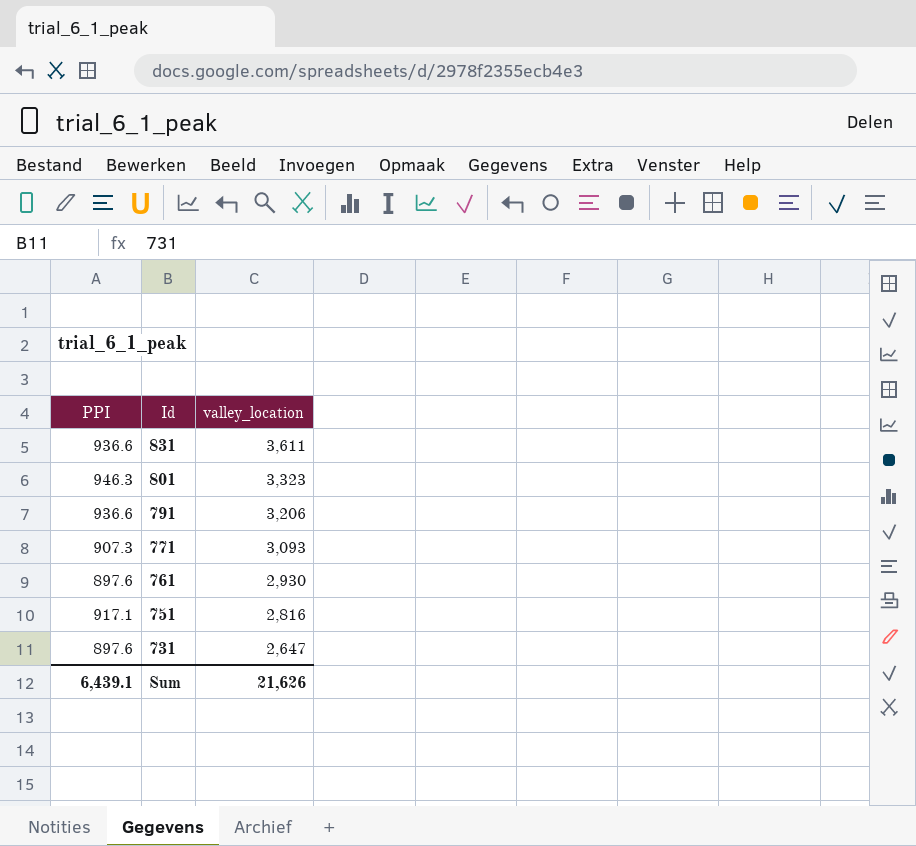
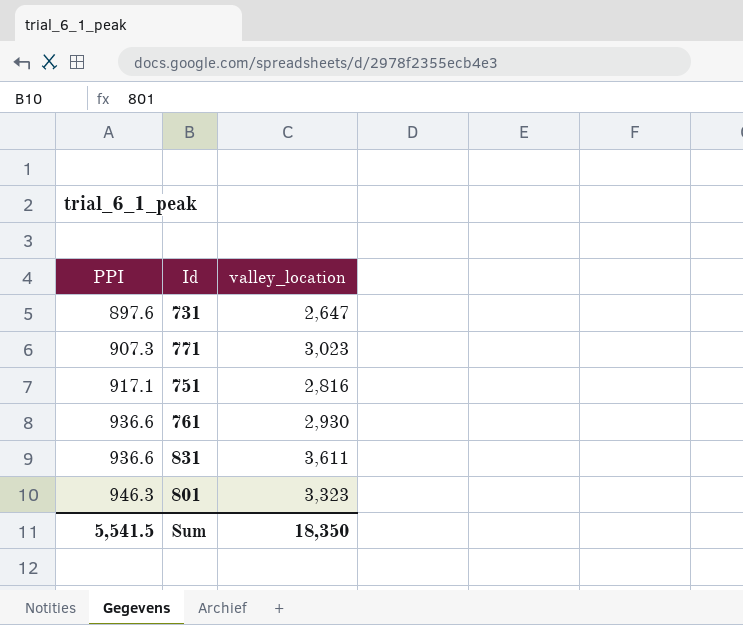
row order: Id descending -> PPI ascending
row 791: 936.6 | 3,206 -> none
771 | valley_location: 3,093 -> 3,023
761 | PPI: 897.6 -> 936.6
Sum | PPI: 6,439.1 -> 5,541.5
Sum | valley_location: 21,626 -> 18,350

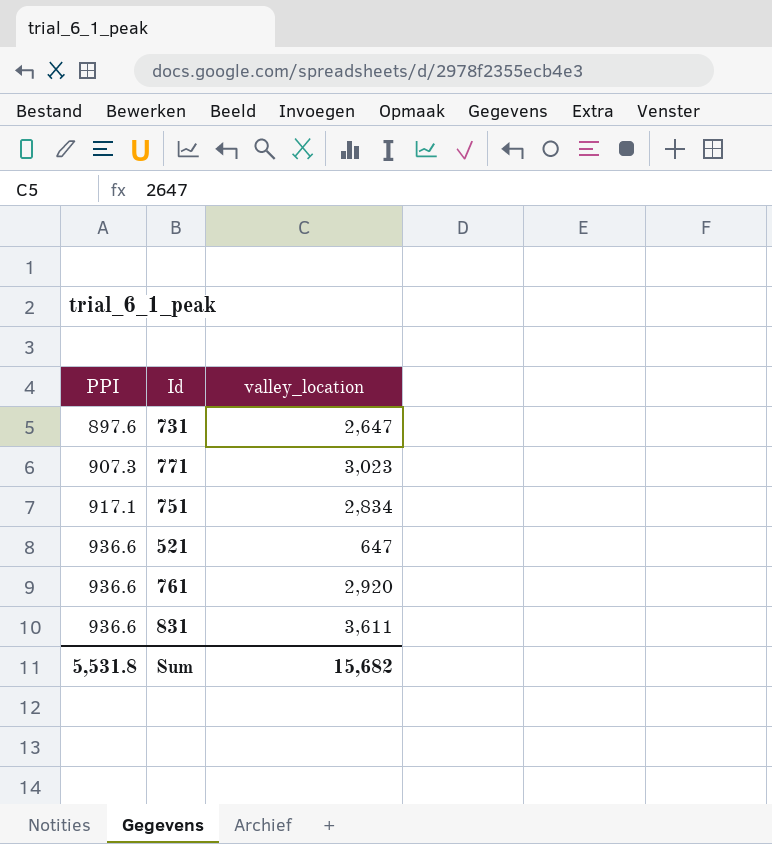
row 801: 946.3 | 3,323 -> none
751 | valley_location: 2,816 -> 2,834
row 521: none -> 936.6 | 647
761 | valley_location: 2,930 -> 2,920
Sum | PPI: 5,541.5 -> 5,531.8
Sum | valley_location: 18,350 -> 15,682

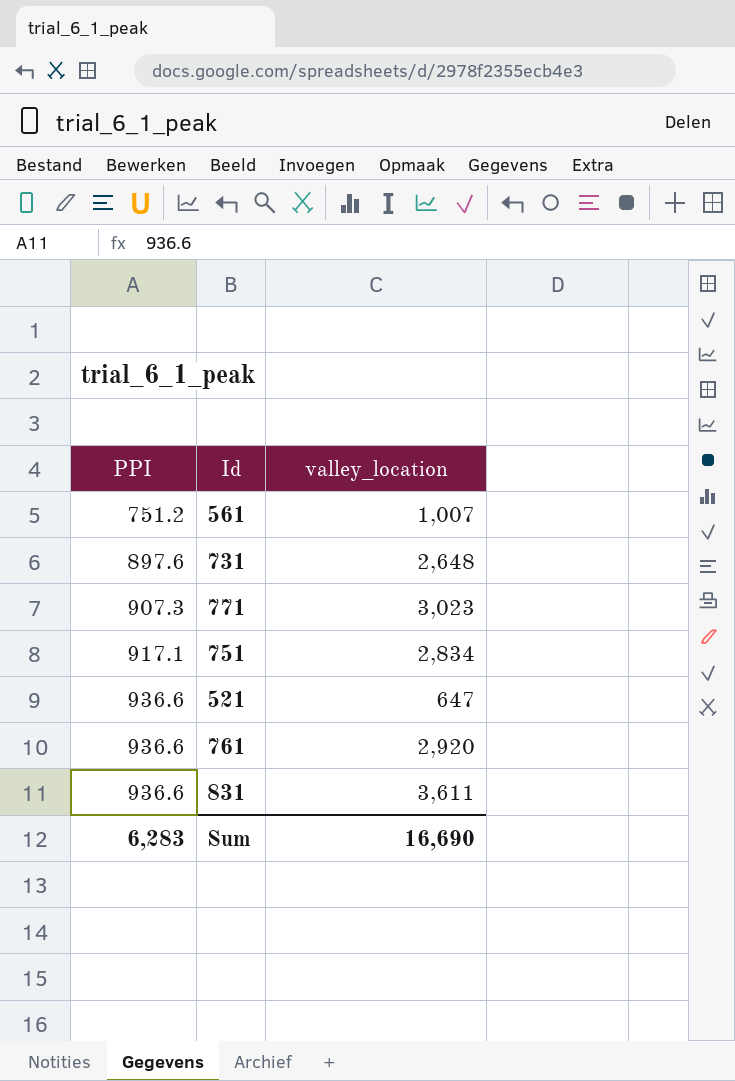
row 561: none -> 751.2 | 1,007
731 | valley_location: 2,647 -> 2,648
Sum | PPI: 5,531.8 -> 6,283
Sum | valley_location: 15,682 -> 16,690

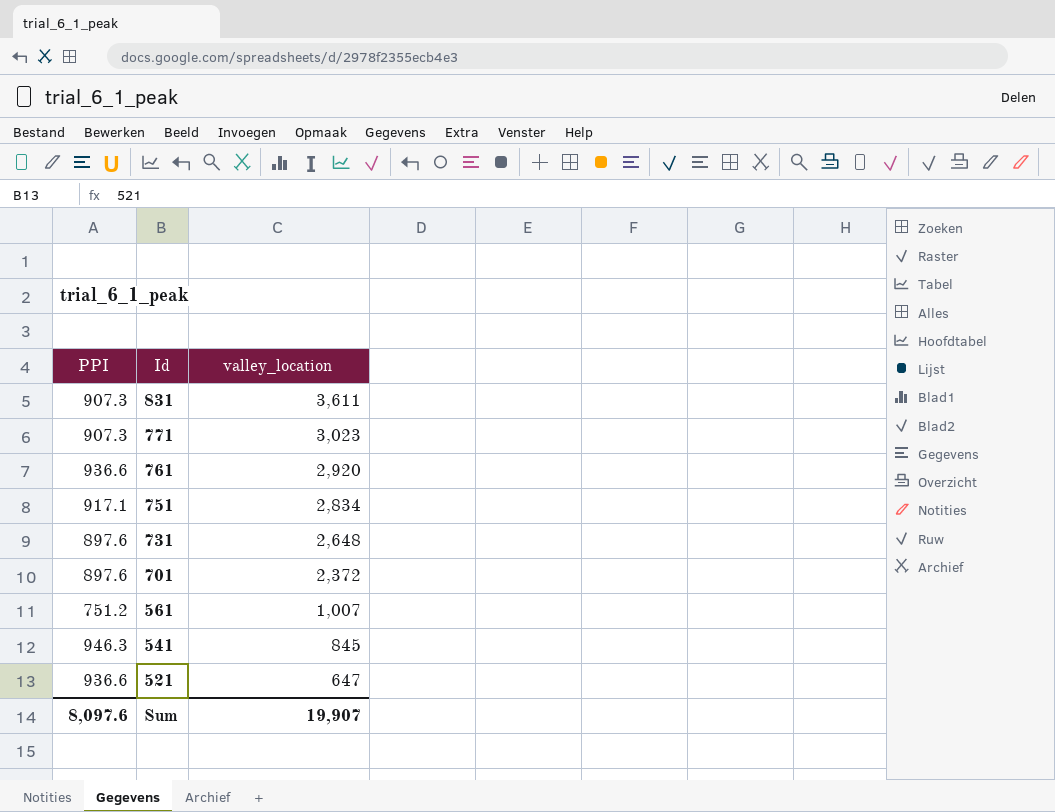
row order: PPI ascending -> Id descending
831 | PPI: 936.6 -> 907.3
row 701: none -> 897.6 | 2,372
row 541: none -> 946.3 | 845
Sum | PPI: 6,283 -> 8,097.6
Sum | valley_location: 16,690 -> 19,907

